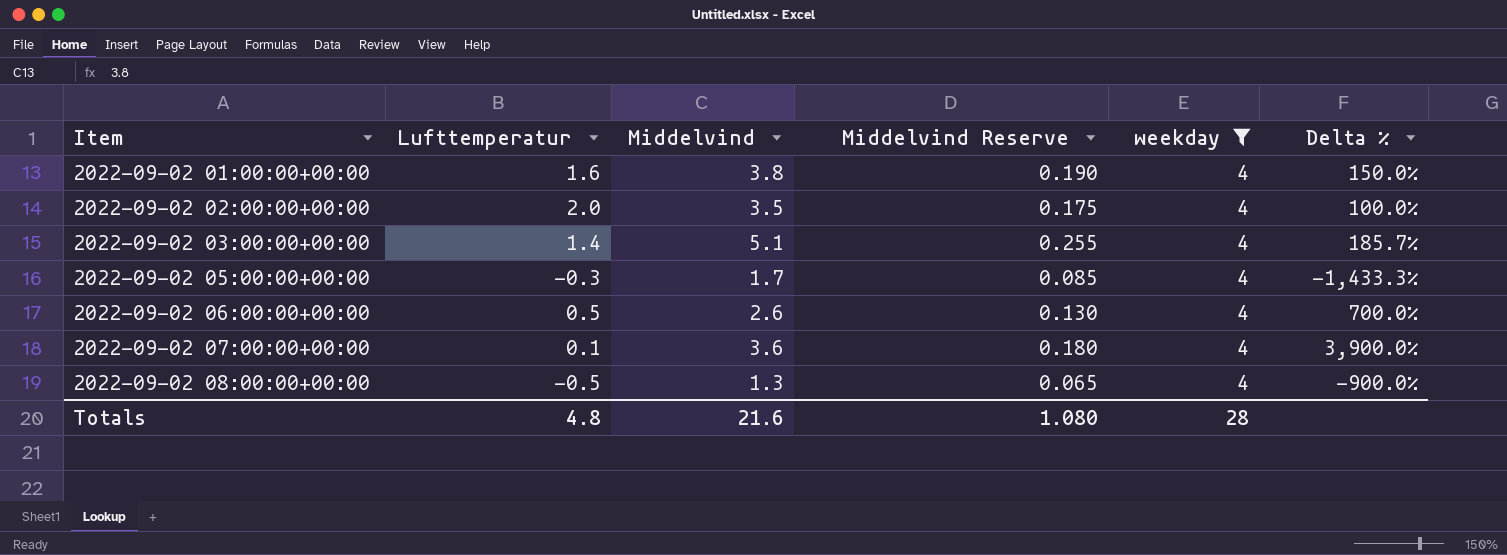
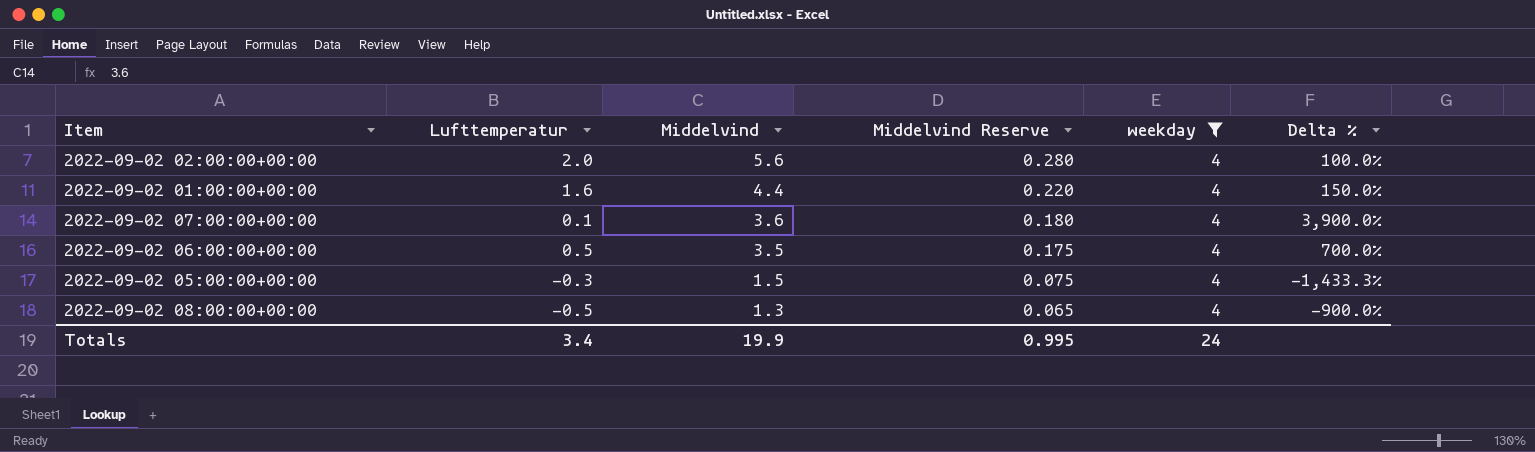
row order: Item ascending -> Middelvind descending
row 2022-09-02 03:00:00+00:00: 1.4 | 5.1 | 0.255 | 4 | 185.7% -> none
2022-09-02 02:00:00+00:00 | Middelvind: 3.5 -> 5.6
2022-09-02 02:00:00+00:00 | Middelvind Reserve: 0.175 -> 0.280
2022-09-02 01:00:00+00:00 | Middelvind: 3.8 -> 4.4
2022-09-02 01:00:00+00:00 | Middelvind Reserve: 0.190 -> 0.220
2022-09-02 06:00:00+00:00 | Middelvind: 2.6 -> 3.5
2022-09-02 06:00:00+00:00 | Middelvind Reserve: 0.130 -> 0.175
2022-09-02 05:00:00+00:00 | Middelvind: 1.7 -> 1.5
2022-09-02 05:00:00+00:00 | Middelvind Reserve: 0.085 -> 0.075
Totals | Lufttemperatur: 4.8 -> 3.4
Totals | Middelvind: 21.6 -> 19.9
Totals | Middelvind Reserve: 1.080 -> 0.995
Totals | weekday: 28 -> 24

